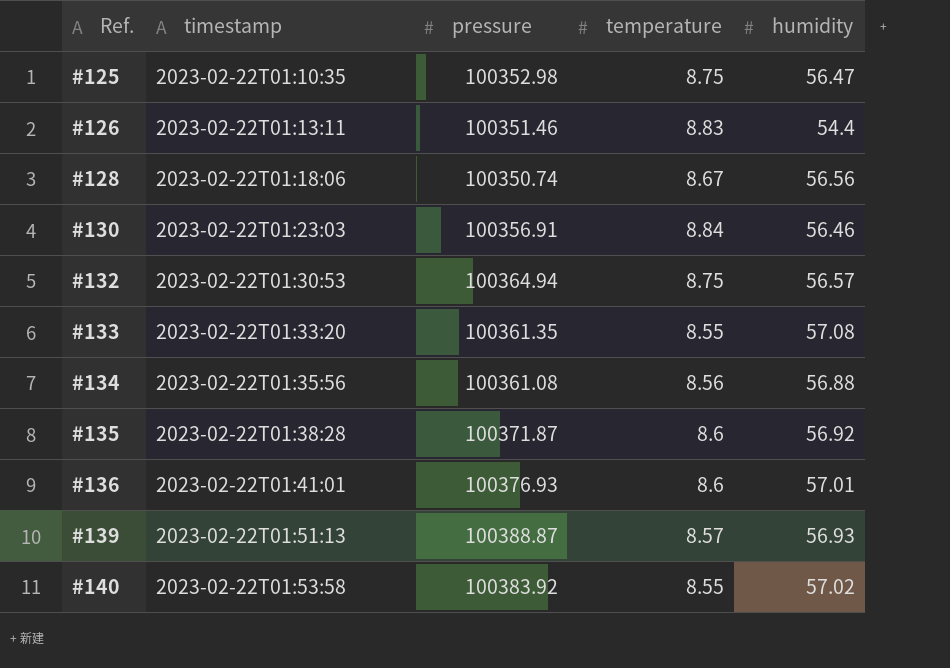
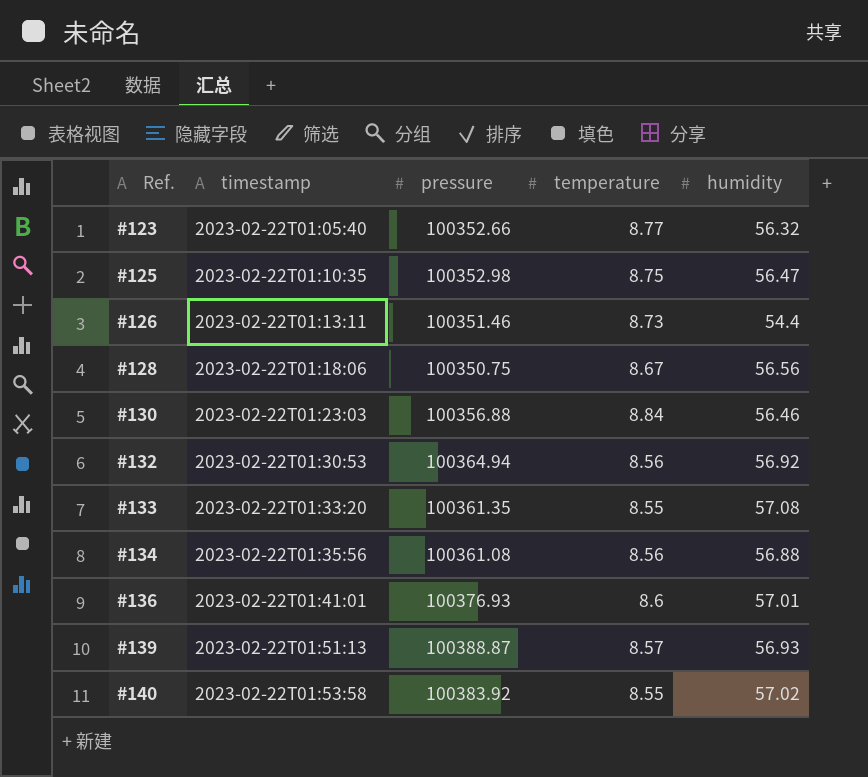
row #135: 2023-02-22T01:38:28 | 100371.87 | 8.6 | 56.92 -> none
row #123: none -> 2023-02-22T01:05:40 | 100352.66 | 8.77 | 56.32
#126 | temperature: 8.83 -> 8.73
#128 | pressure: 100350.74 -> 100350.75
#130 | pressure: 100356.91 -> 100356.88
#132 | temperature: 8.75 -> 8.56
#132 | humidity: 56.57 -> 56.92

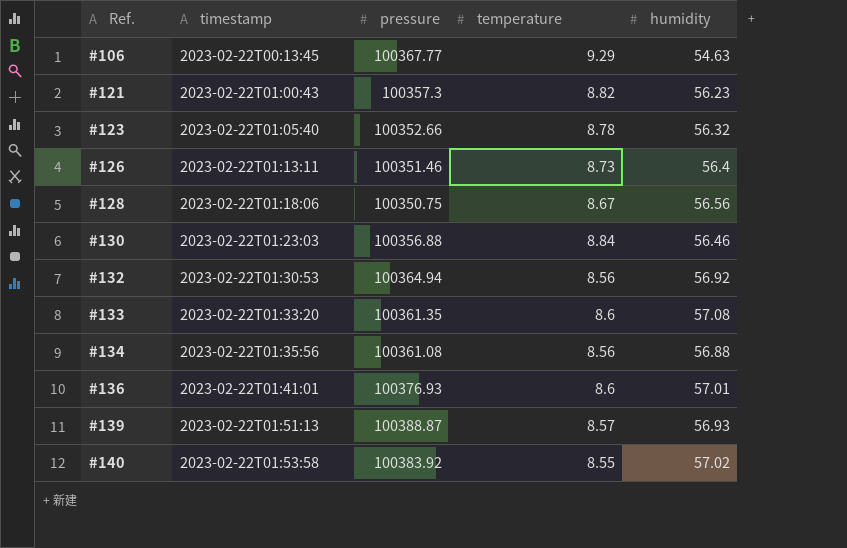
row #125: 2023-02-22T01:10:35 | 100352.98 | 8.75 | 56.47 -> none
row #106: none -> 2023-02-22T00:13:45 | 100367.77 | 9.29 | 54.63
row #121: none -> 2023-02-22T01:00:43 | 100357.3 | 8.82 | 56.23
#123 | temperature: 8.77 -> 8.78
#126 | humidity: 54.4 -> 56.4
#133 | temperature: 8.55 -> 8.6

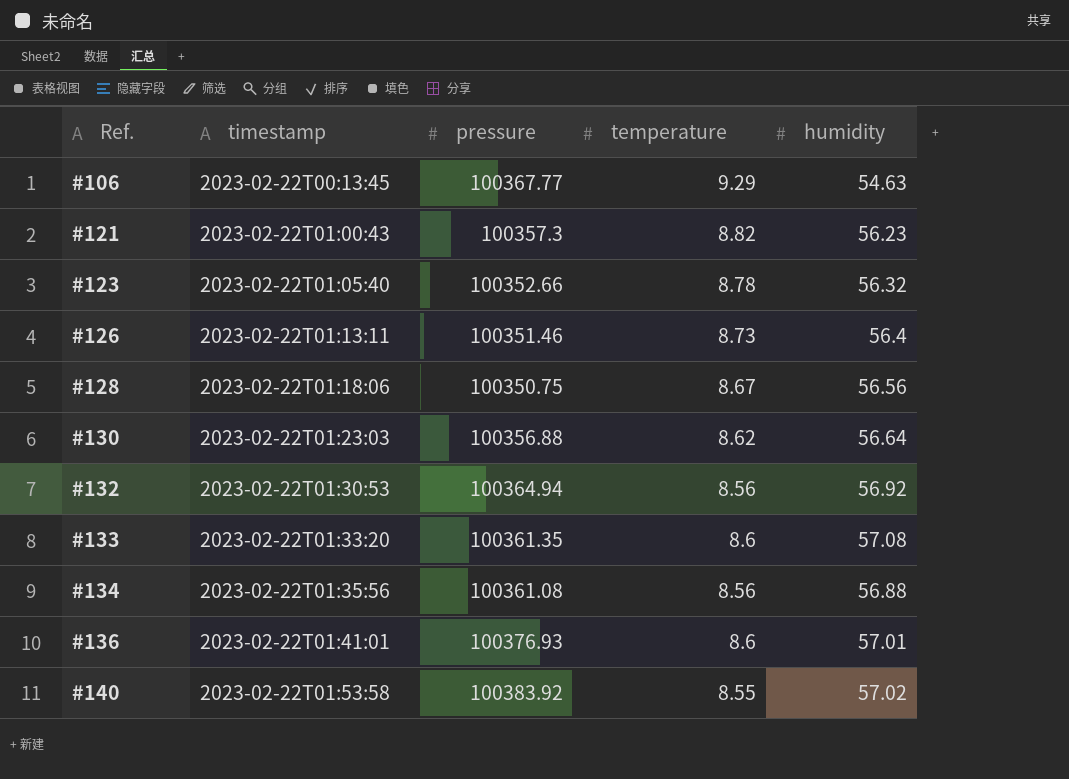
row #139: 2023-02-22T01:51:13 | 100388.87 | 8.57 | 56.93 -> none
#130 | temperature: 8.84 -> 8.62
#130 | humidity: 56.46 -> 56.64

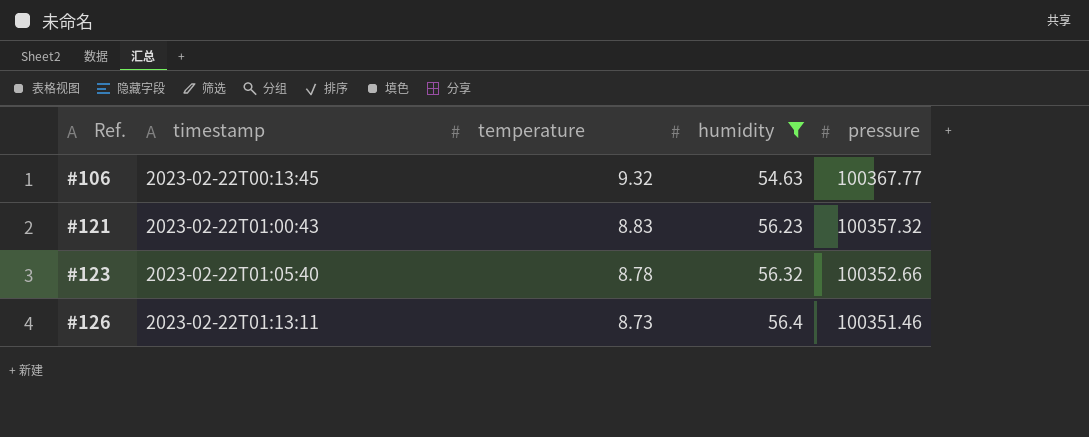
filter: none -> humidity <= 56.4
column pressure | position: 3 -> 5
#106 | temperature: 9.29 -> 9.32
#121 | temperature: 8.82 -> 8.83
#121 | pressure: 100357.3 -> 100357.32

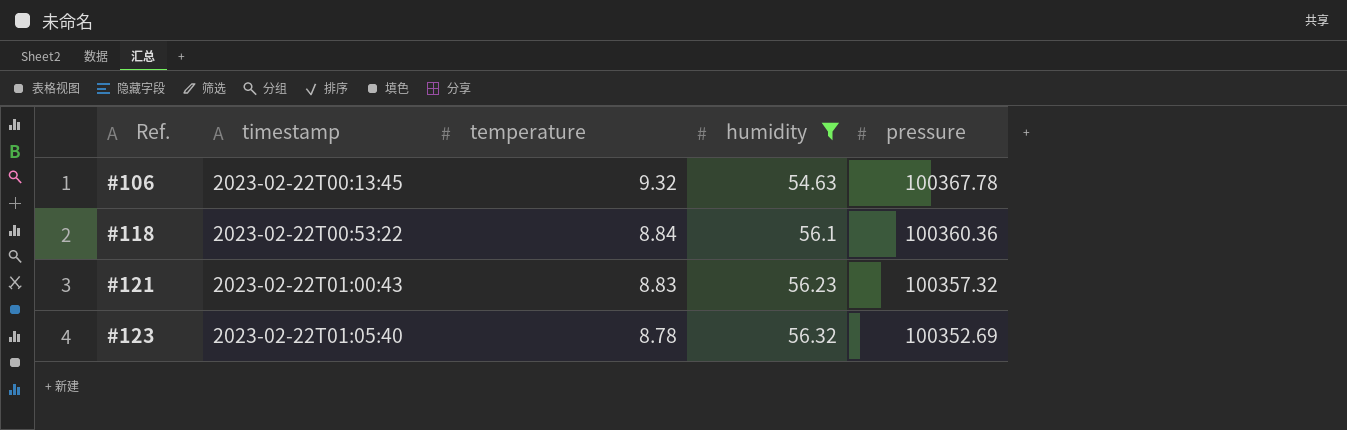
row #126: 2023-02-22T01:13:11 | 8.73 | 56.4 | 100351.46 -> none
#106 | pressure: 100367.77 -> 100367.78
row #118: none -> 2023-02-22T00:53:22 | 8.84 | 56.1 | 100360.36
#123 | pressure: 100352.66 -> 100352.69

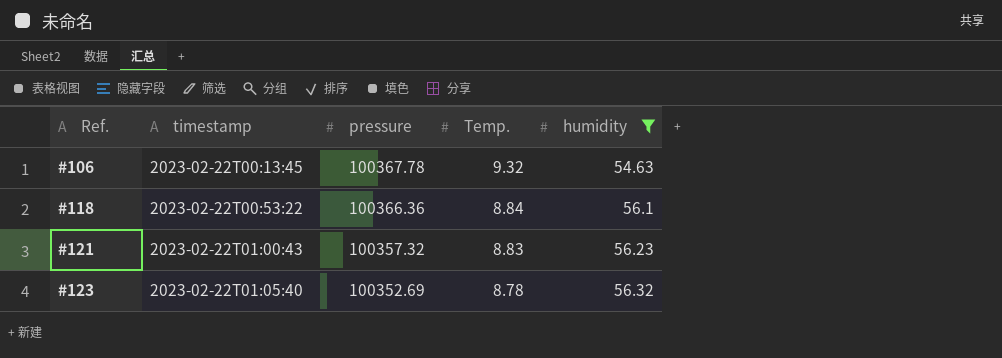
column pressure | position: 5 -> 3
column name: temperature -> Temp.
#118 | pressure: 100360.36 -> 100366.36

